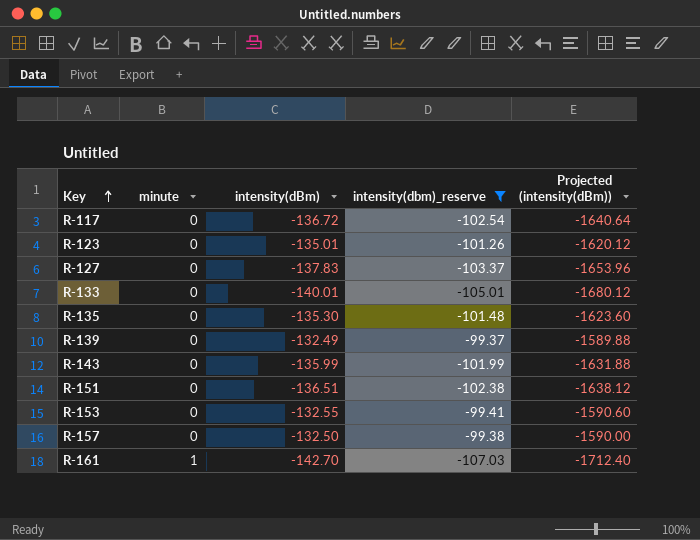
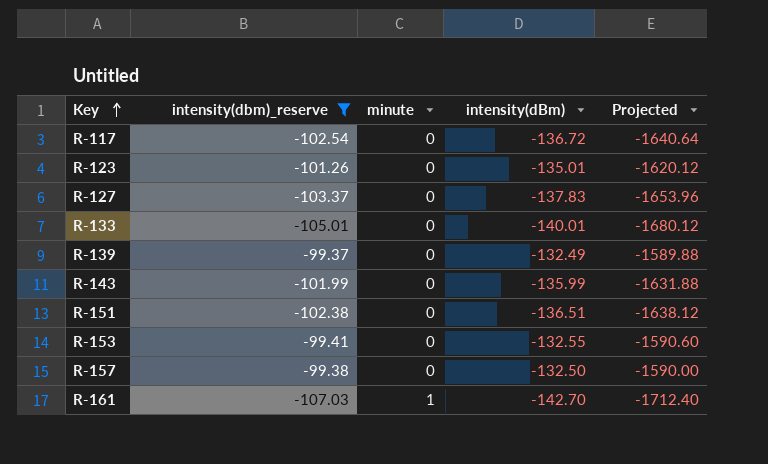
column intensity(dbm)_reserve | position: 4 -> 2
column name: Projected (intensity(dBm)) -> Projected
row R-135: 0 | -135.30 | -101.48 | -1623.60 -> none

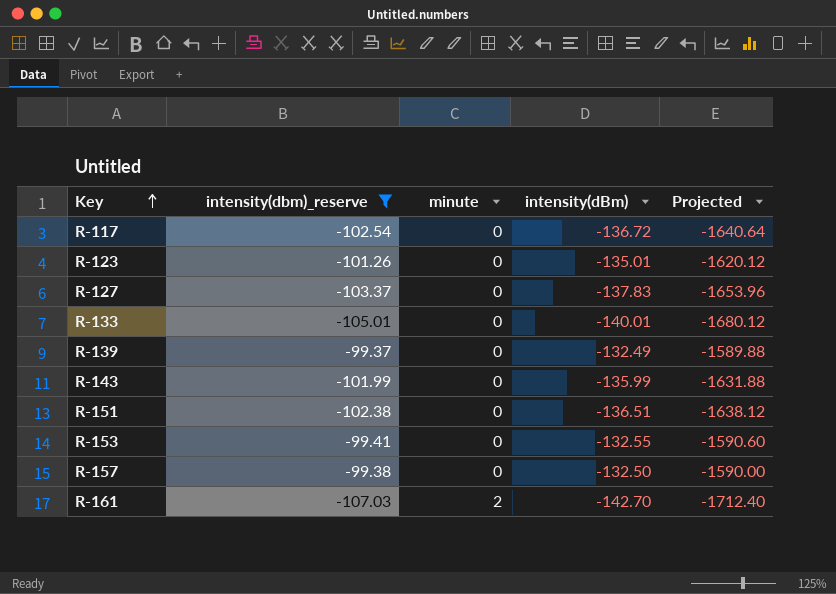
R-161 | minute: 1 -> 2

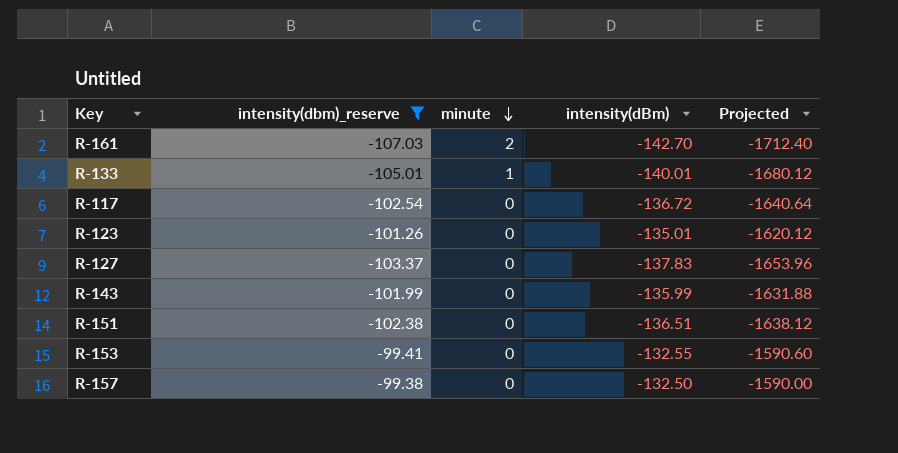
row order: Key ascending -> minute descending
row R-139: -99.37 | 0 | -132.49 | -1589.88 -> none
R-133 | minute: 0 -> 1

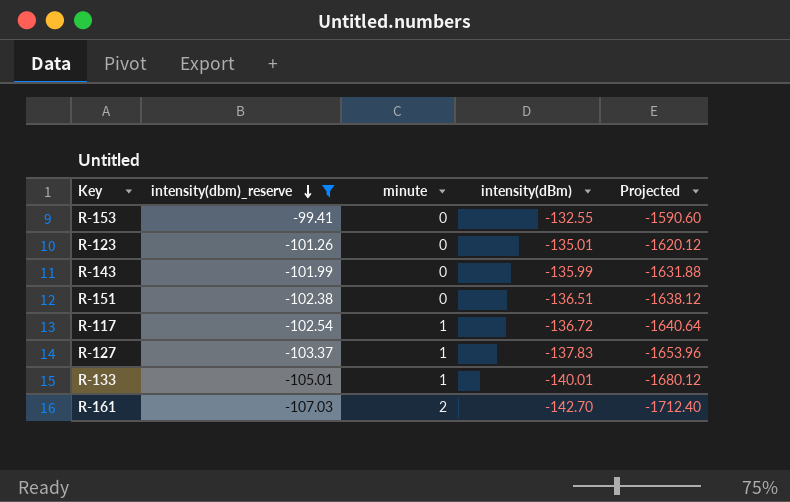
row order: minute descending -> intensity(dbm)_reserve descending
row R-157: -99.38 | 0 | -132.50 | -1590.00 -> none
R-117 | minute: 0 -> 1
R-127 | minute: 0 -> 1

